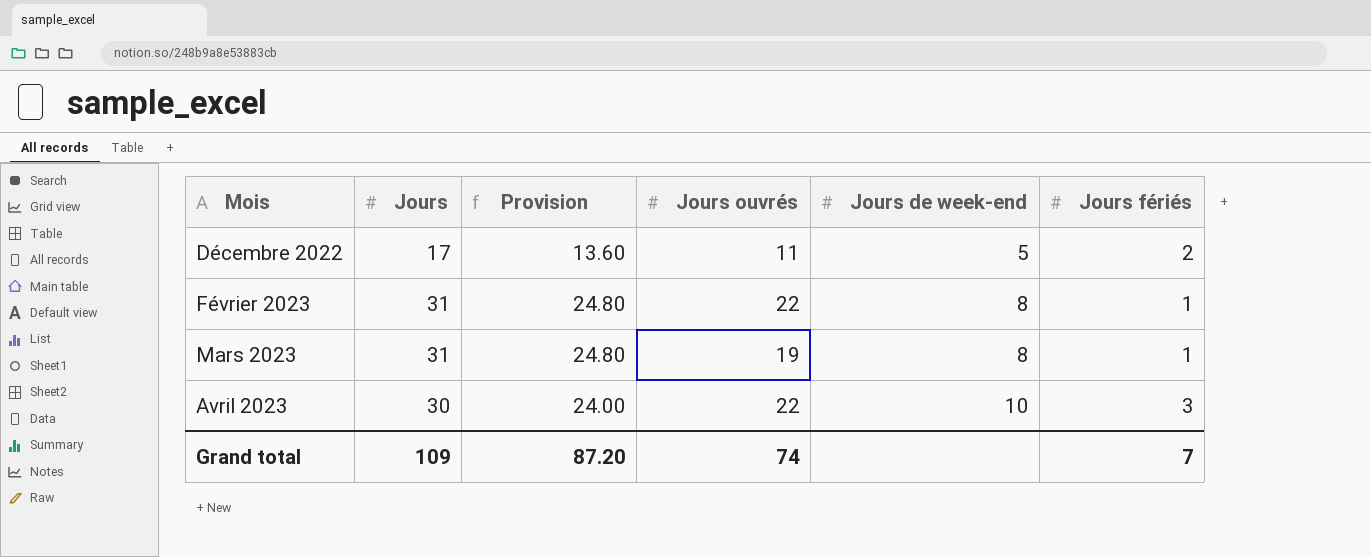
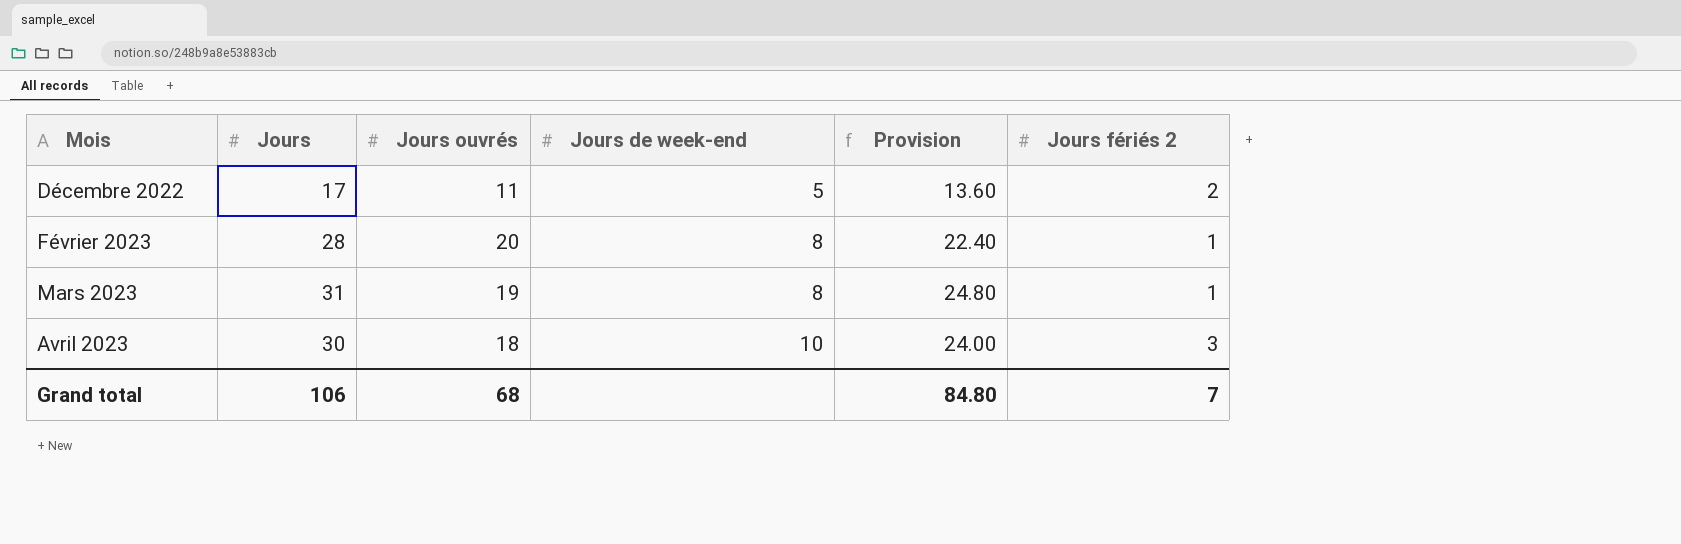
column Provision | position: 3 -> 5
column name: Jours fériés -> Jours fériés 2
Février 2023 | Jours: 31 -> 28
Février 2023 | Jours ouvrés: 22 -> 20
Février 2023 | Provision: 24.80 -> 22.40
Avril 2023 | Jours ouvrés: 22 -> 18
Grand total | Jours: 109 -> 106
Grand total | Jours ouvrés: 74 -> 68
Grand total | Provision: 87.20 -> 84.80

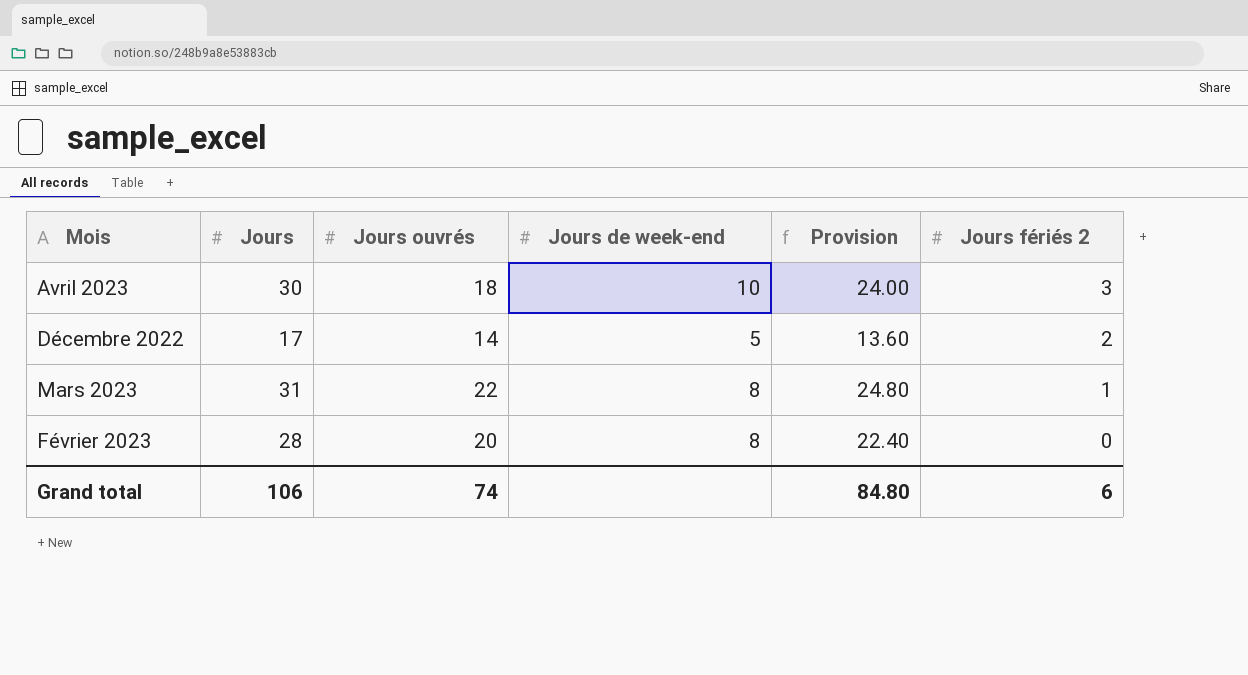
row order: Mois ascending -> Jours fériés 2 descending
Décembre 2022 | Jours ouvrés: 11 -> 14
Mars 2023 | Jours ouvrés: 19 -> 22
Février 2023 | Jours fériés 2: 1 -> 0
Grand total | Jours ouvrés: 68 -> 74
Grand total | Jours fériés 2: 7 -> 6

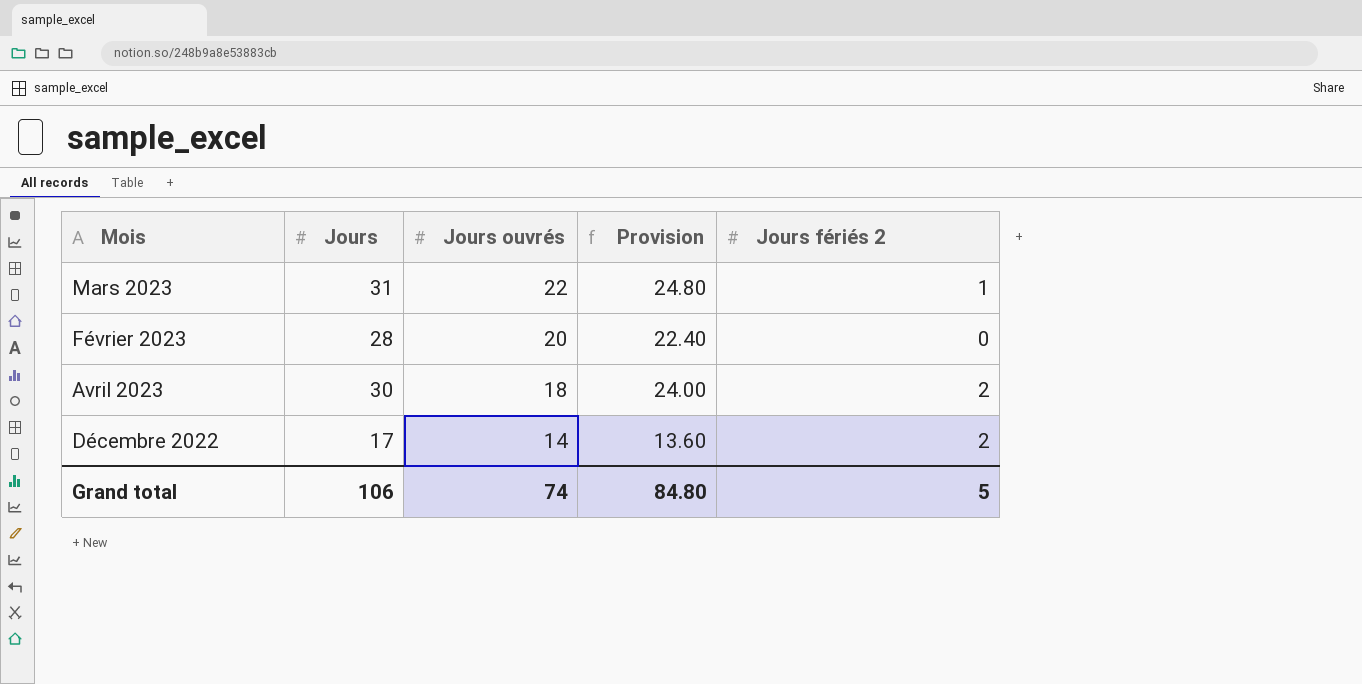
row order: Jours fériés 2 descending -> Jours ouvrés descending
column Jours de week-end | position: 4 -> none
Avril 2023 | Jours fériés 2: 3 -> 2
Grand total | Jours fériés 2: 6 -> 5

